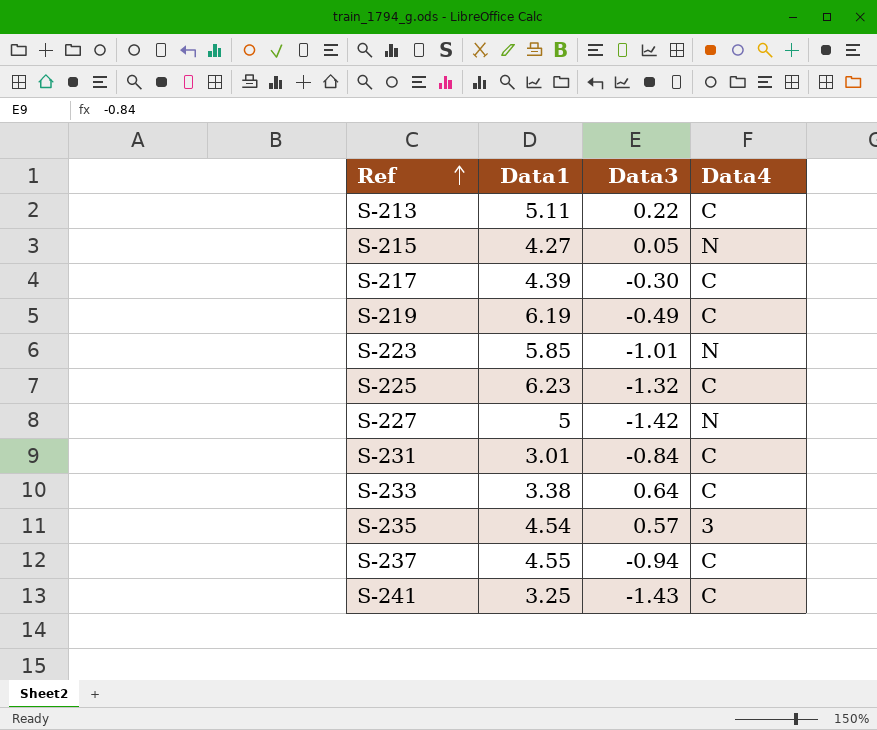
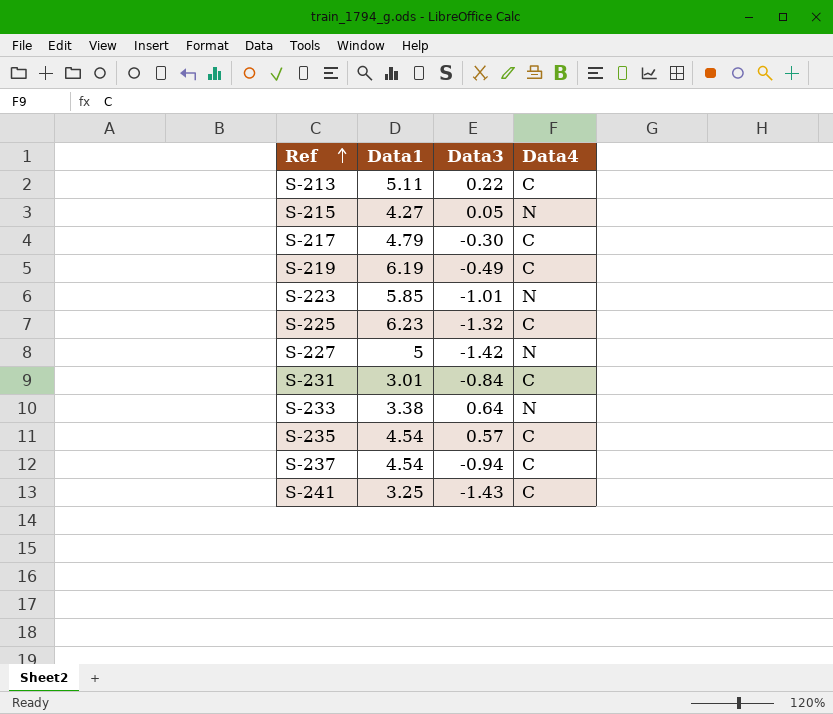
S-217 | Data1: 4.39 -> 4.79
S-233 | Data4: C -> N
S-235 | Data4: 3 -> C
S-237 | Data1: 4.55 -> 4.54

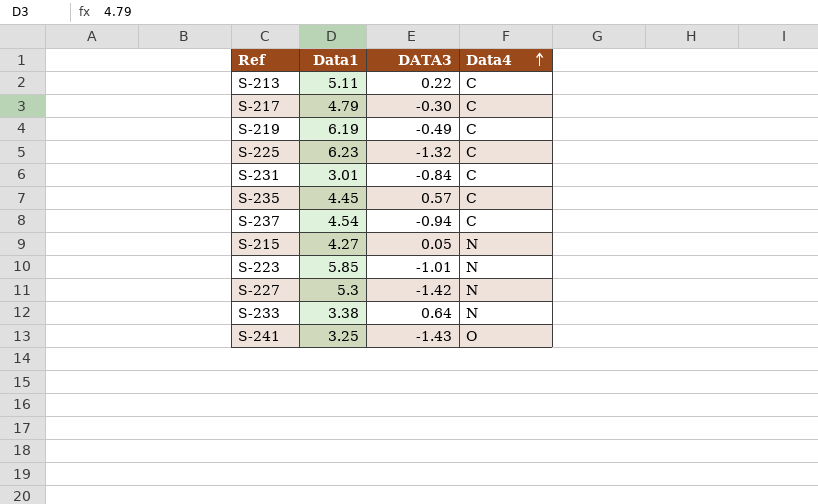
row order: Ref ascending -> Data4 ascending
column name: Data3 -> DATA3
S-235 | Data1: 4.54 -> 4.45
S-227 | Data1: 5 -> 5.3
S-241 | Data4: C -> O

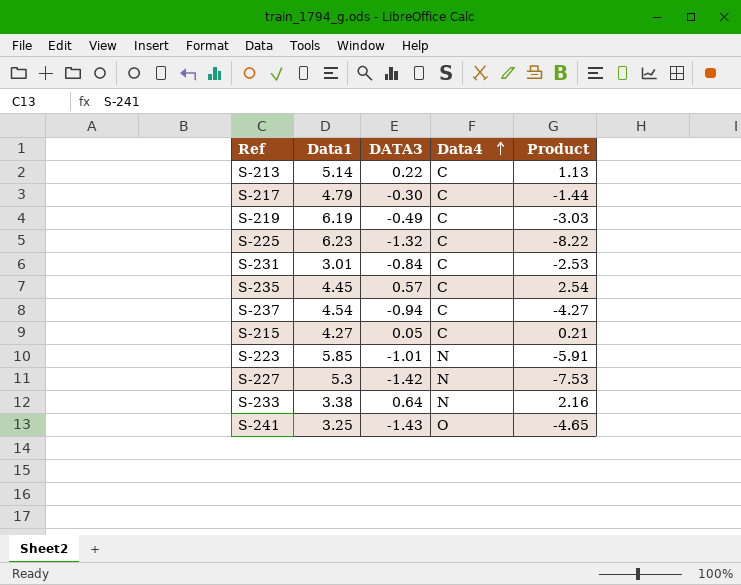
column Product | formula: none -> [Data1] * [DATA3]
S-213 | Data1: 5.11 -> 5.14
S-215 | Data4: N -> C

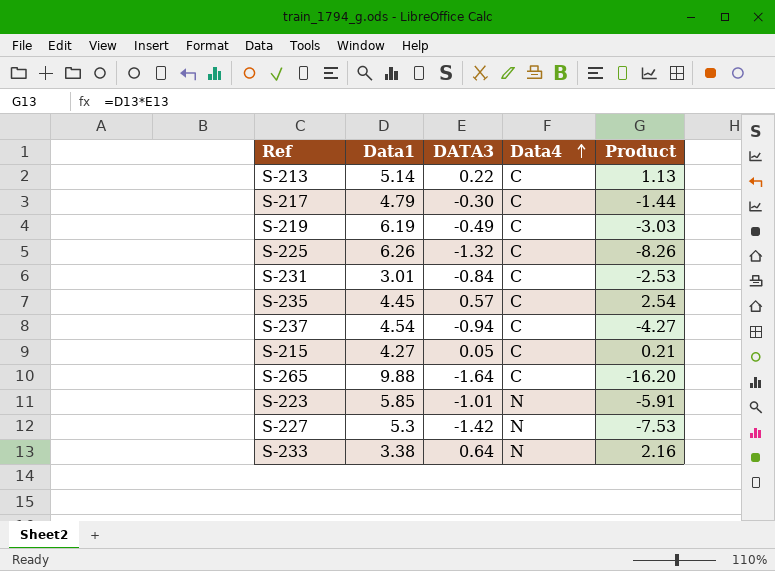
row S-241: 3.25 | -1.43 | O | -4.65 -> none
S-225 | Data1: 6.23 -> 6.26
S-225 | Product: -8.22 -> -8.26
row S-265: none -> 9.88 | -1.64 | C | -16.20

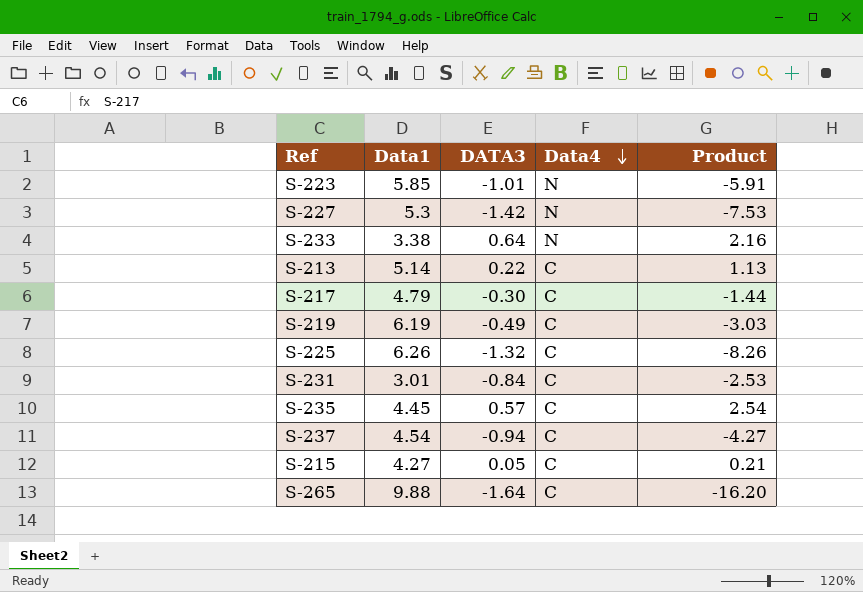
row order: Data4 ascending -> Data4 descending

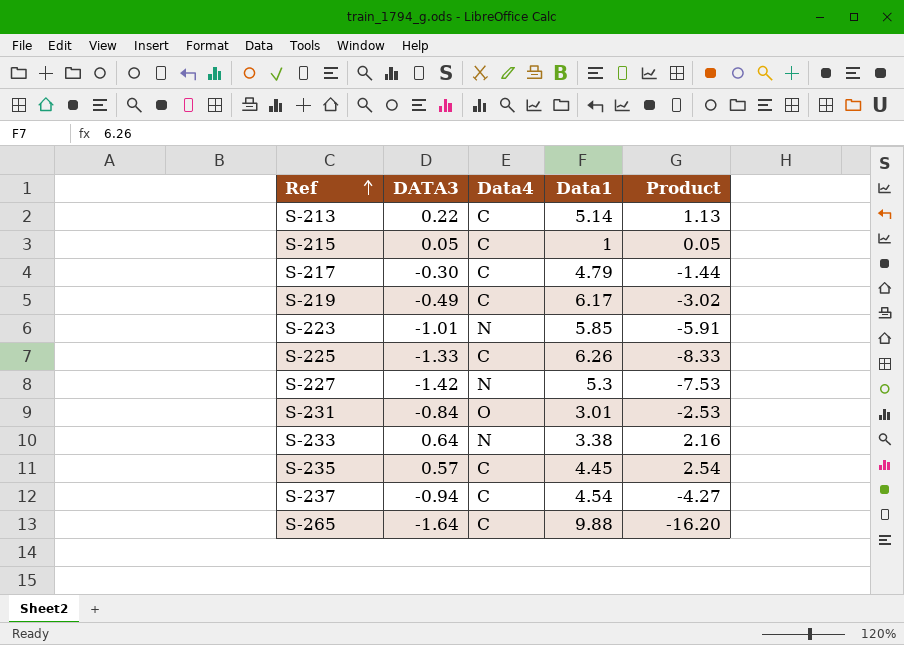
row order: Data4 descending -> Ref ascending
column Data1 | position: 2 -> 4
S-215 | Data1: 4.27 -> 1
S-215 | Product: 0.21 -> 0.05
S-219 | Data1: 6.19 -> 6.17
S-219 | Product: -3.03 -> -3.02
S-225 | DATA3: -1.32 -> -1.33
S-225 | Product: -8.26 -> -8.33
S-231 | Data4: C -> O

